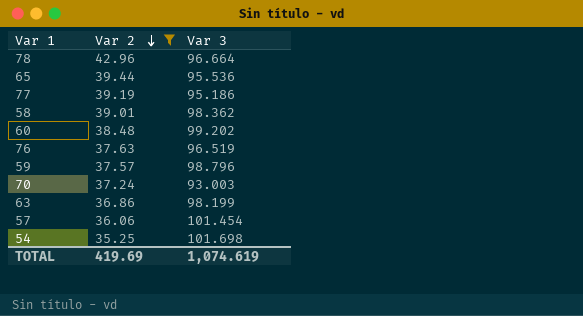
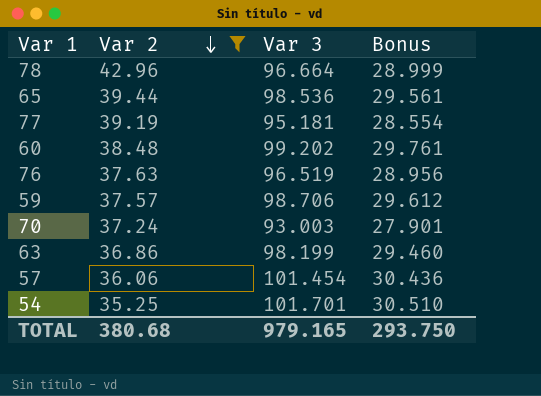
column Bonus | formula: none -> [Var 3] * 0.3
row 58: 39.01 | 98.362 -> none
65 | Var 3: 95.536 -> 98.536
77 | Var 3: 95.186 -> 95.181
59 | Var 3: 98.796 -> 98.706
54 | Var 3: 101.698 -> 101.701
TOTAL | Var 2: 419.69 -> 380.68
TOTAL | Var 3: 1,074.619 -> 979.165

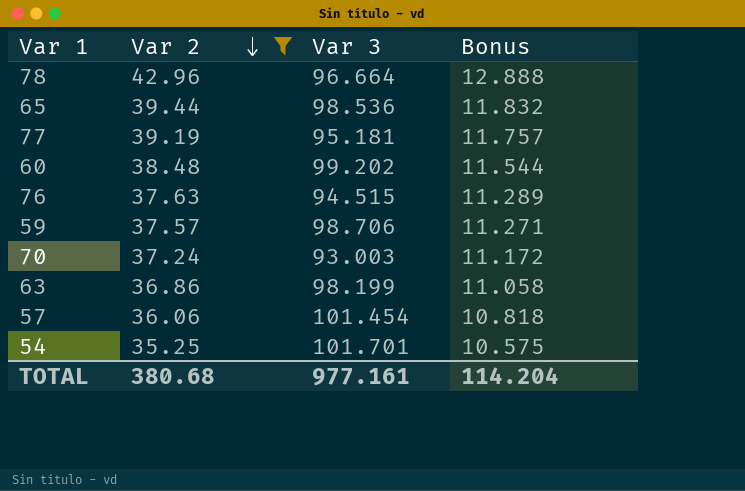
column Bonus | formula: [Var 3] * 0.3 -> [Var 2] * 0.3
76 | Var 3: 96.519 -> 94.515
TOTAL | Var 3: 979.165 -> 977.161
TOTAL | Bonus: 293.750 -> 114.204

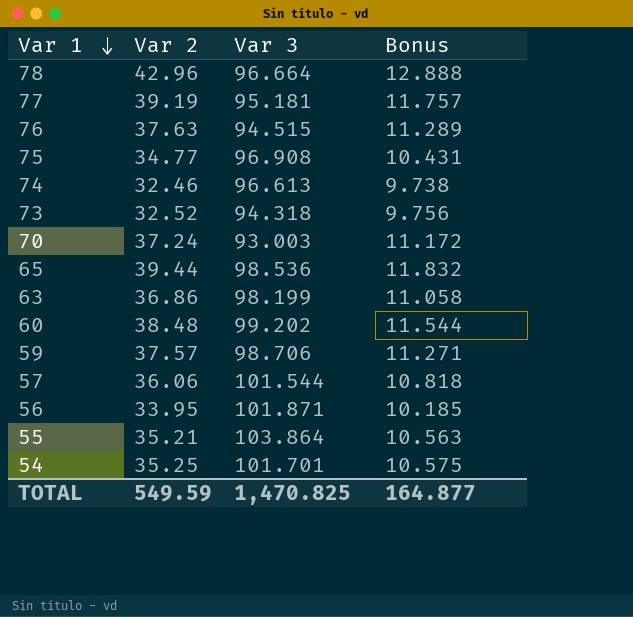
filter: Var 2 >= 35.25 -> none
row order: Var 2 descending -> Var 1 descending
57 | Var 3: 101.454 -> 101.544
TOTAL | Var 2: 380.68 -> 549.59
TOTAL | Var 3: 977.161 -> 1,470.825
TOTAL | Bonus: 114.204 -> 164.877

